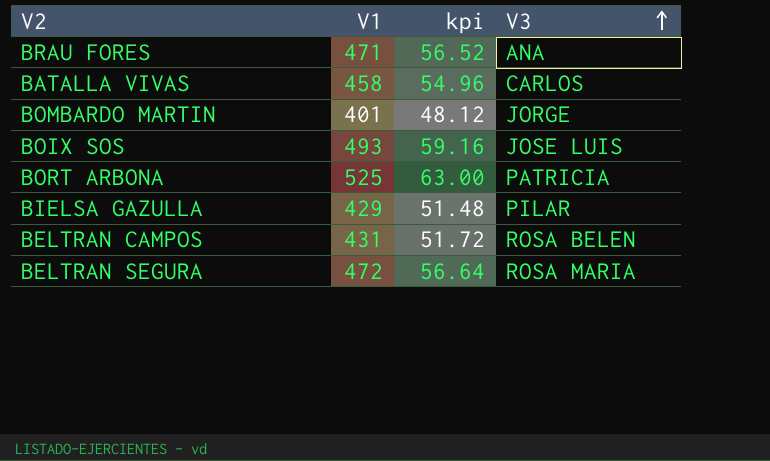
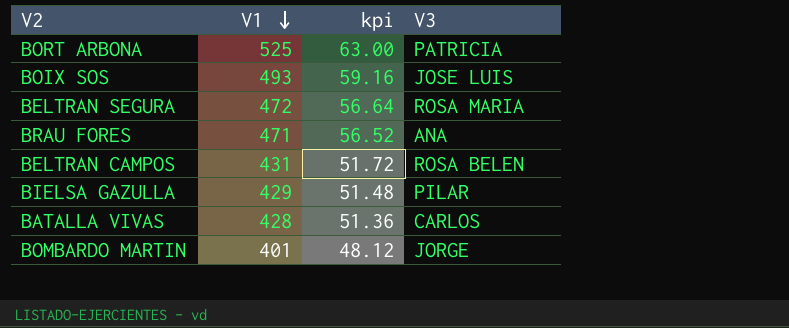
row order: V3 ascending -> V1 descending
BATALLA VIVAS | V1: 458 -> 428
BATALLA VIVAS | kpi: 54.96 -> 51.36

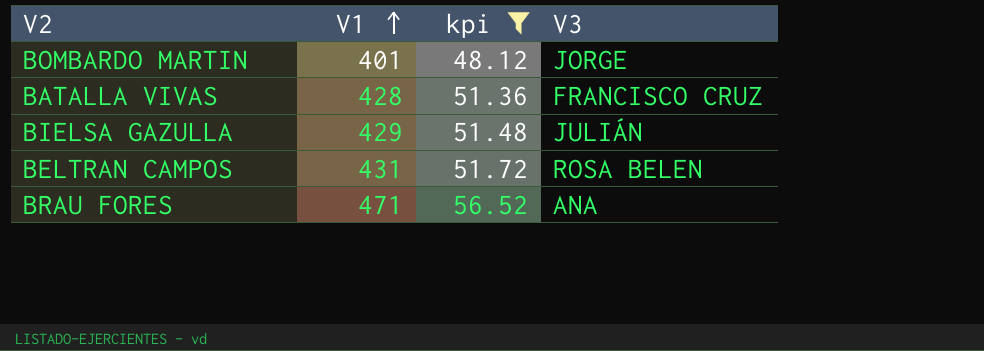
filter: none -> kpi <= 56.52
row order: V1 descending -> V1 ascending
BATALLA VIVAS | V3: CARLOS -> FRANCISCO CRUZ
BIELSA GAZULLA | V3: PILAR -> JULIÁN

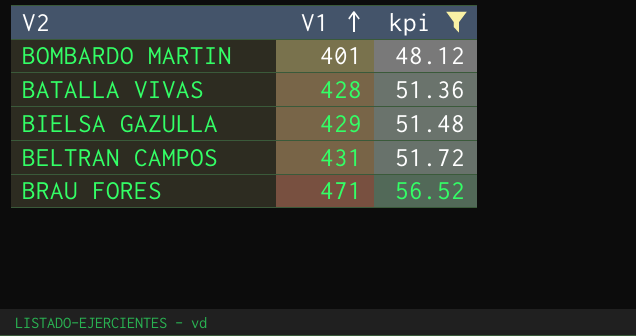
column V3 | position: 4 -> none

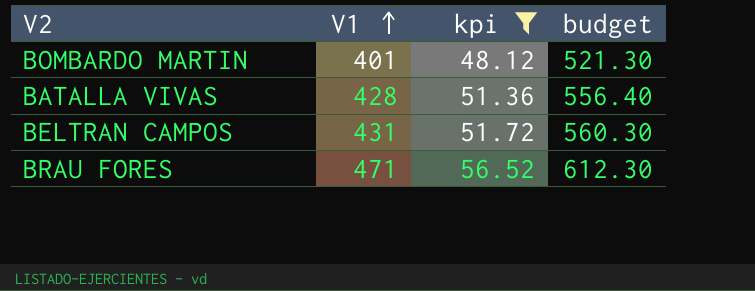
column budget | formula: none -> [V1] * 1.3
row BIELSA GAZULLA: 429 | 51.48 -> none

